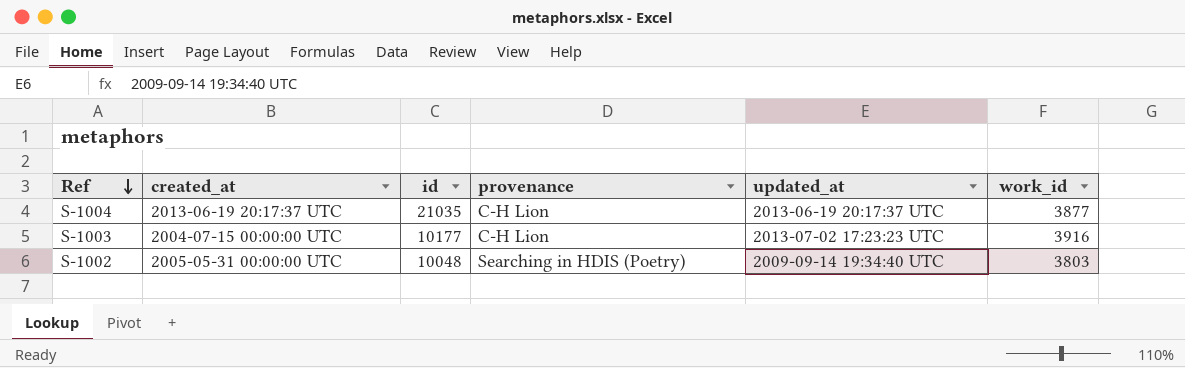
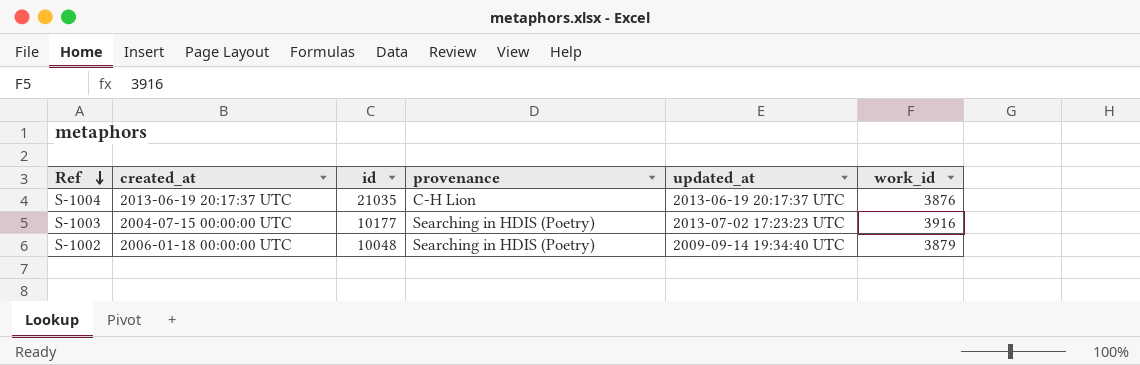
S-1004 | work_id: 3877 -> 3876
S-1003 | provenance: C-H Lion -> Searching in HDIS (Poetry)
S-1002 | created_at: 2005-05-31 00:00:00 UTC -> 2006-01-18 00:00:00 UTC
S-1002 | work_id: 3803 -> 3879

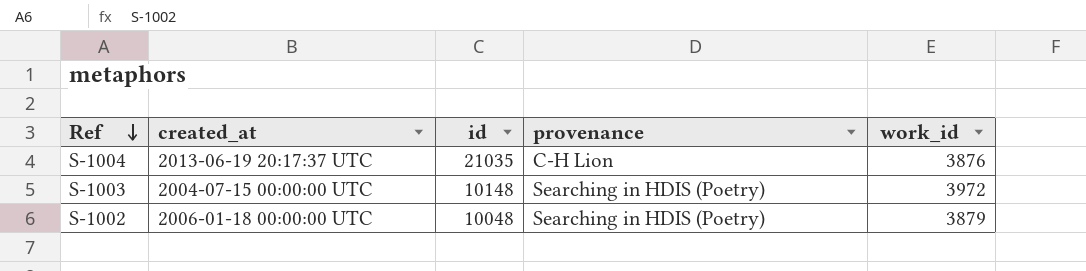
column updated_at | position: 5 -> none
S-1003 | id: 10177 -> 10148
S-1003 | work_id: 3916 -> 3972

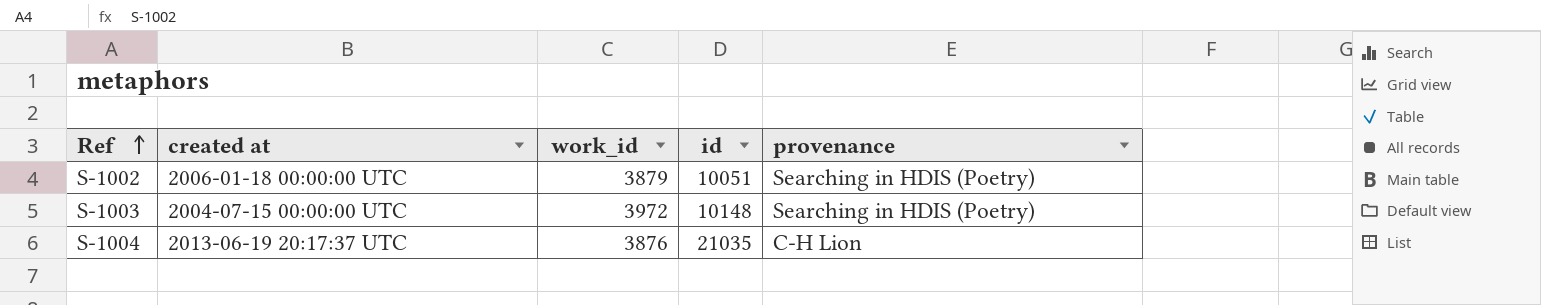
row order: Ref descending -> Ref ascending
column name: created_at -> created at
column work_id | position: 5 -> 3
S-1002 | id: 10048 -> 10051

